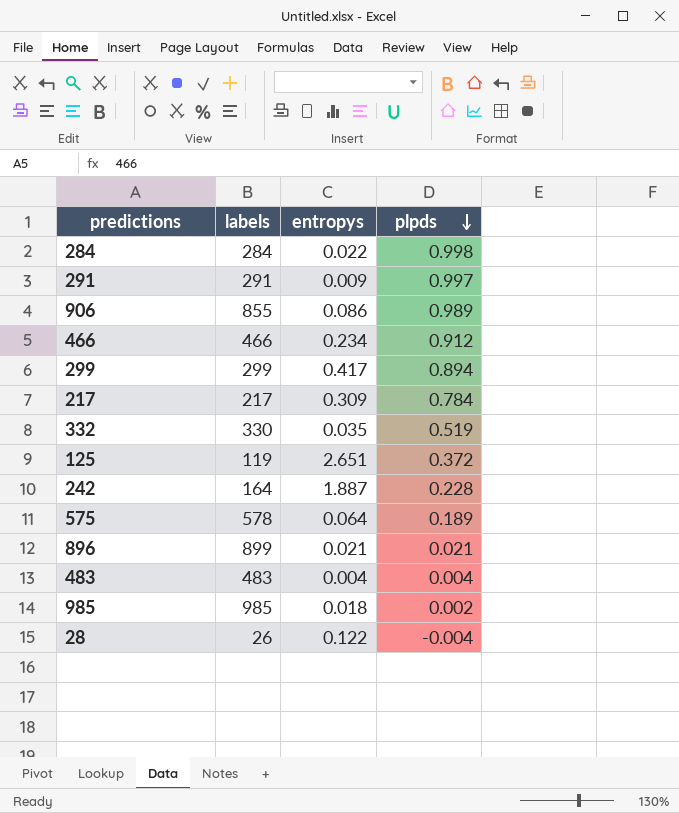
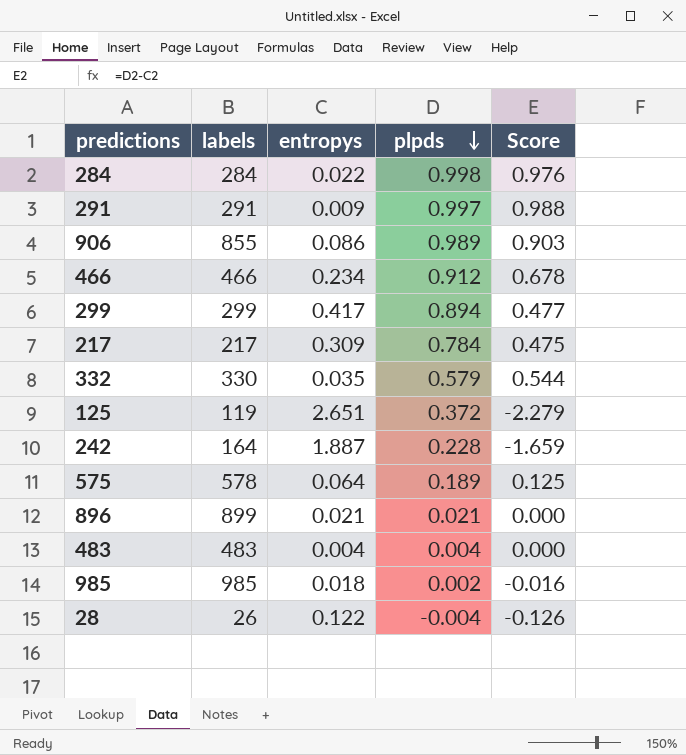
column Score | formula: none -> [plpds] - [entropys]
332 | plpds: 0.519 -> 0.579

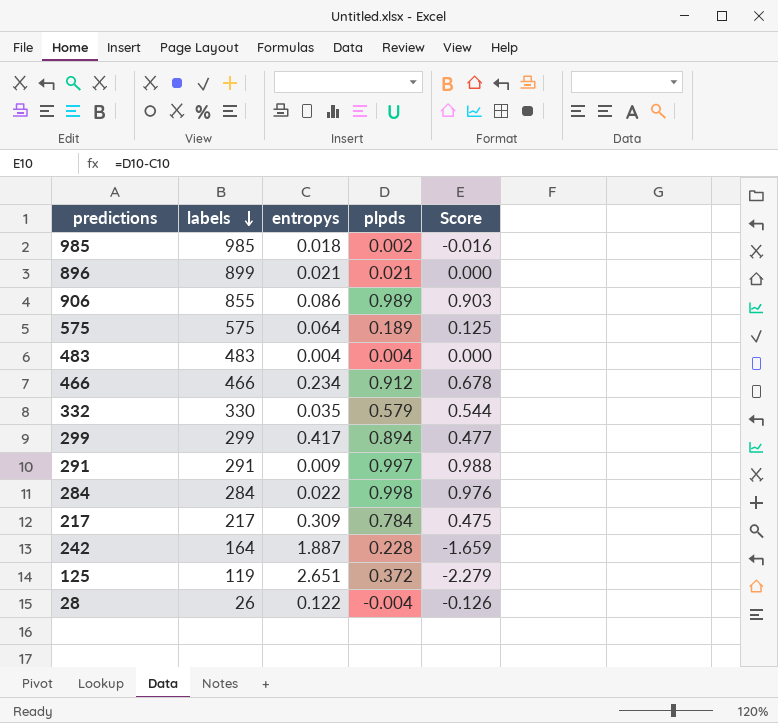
row order: plpds descending -> labels descending
575 | labels: 578 -> 575

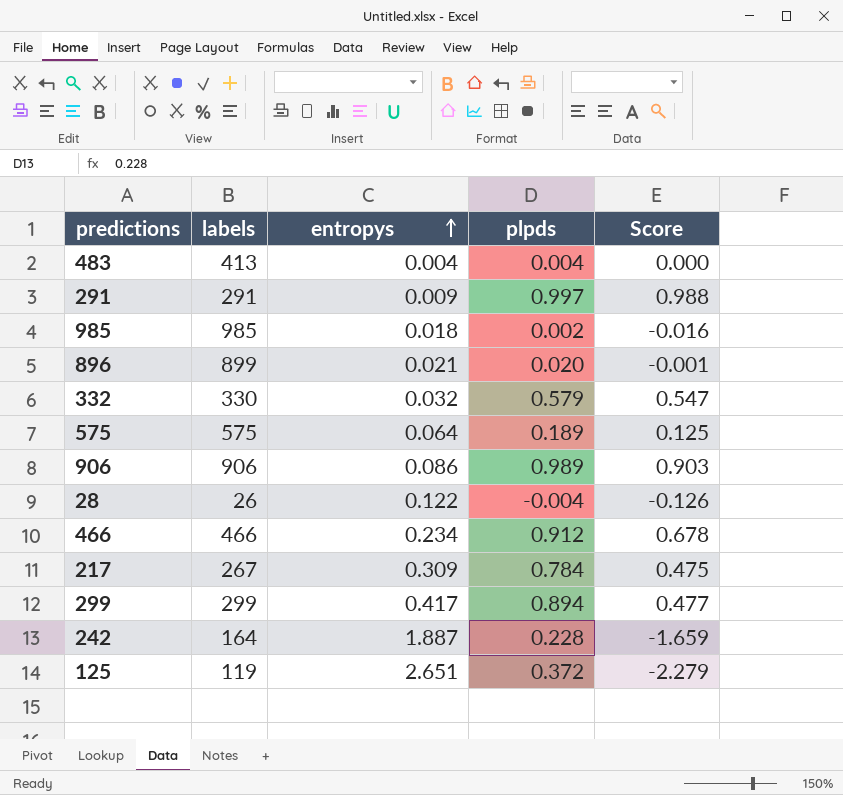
row order: labels descending -> entropys ascending
row 284: 284 | 0.022 | 0.998 | 0.976 -> none
483 | labels: 483 -> 413
896 | plpds: 0.021 -> 0.020
896 | Score: 0.000 -> -0.001
332 | entropys: 0.035 -> 0.032
332 | Score: 0.544 -> 0.547
906 | labels: 855 -> 906
217 | labels: 217 -> 267

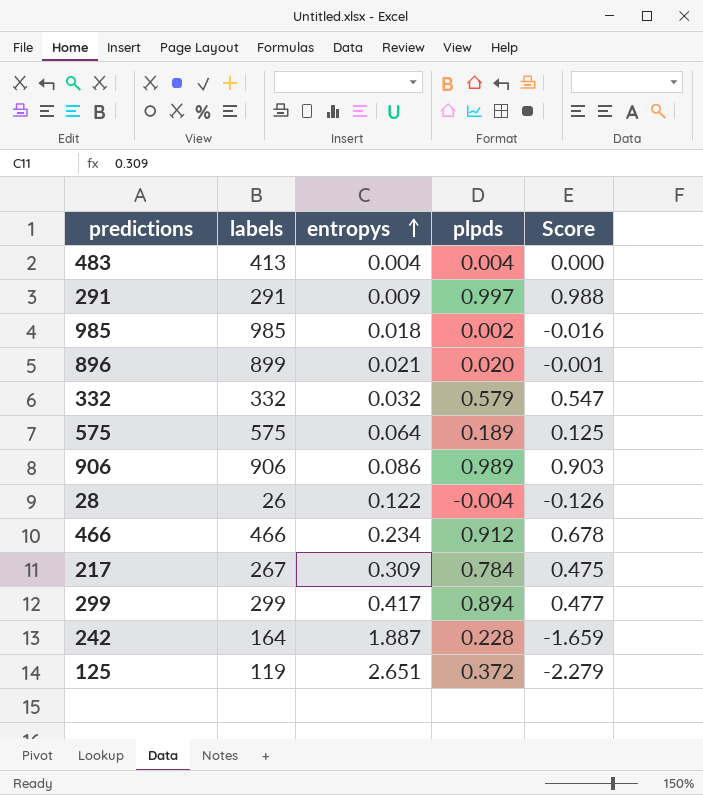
332 | labels: 330 -> 332

